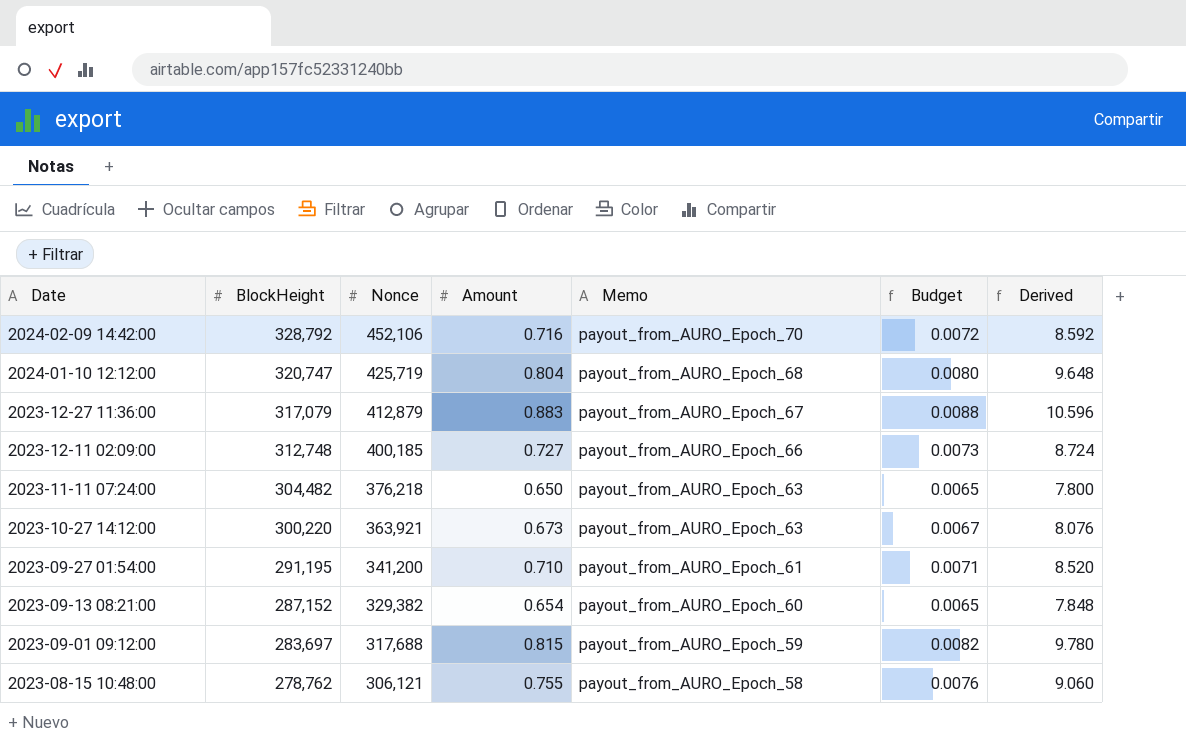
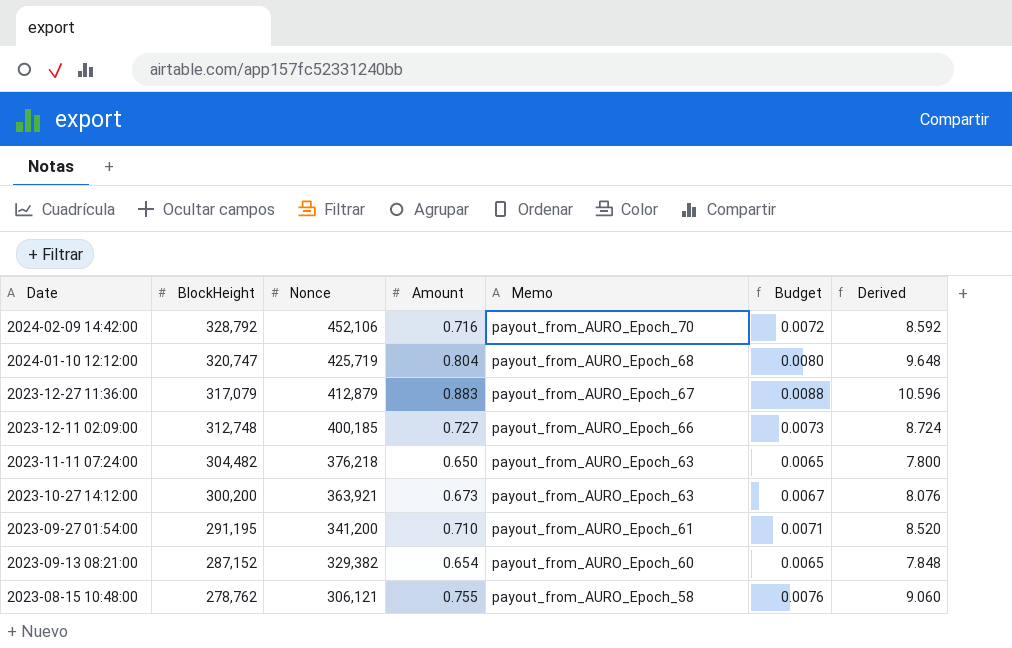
row 2023-09-01 09:12:00: 283,697 | 317,688 | 0.815 | payout_from_AURO_Epoch_59 | 0.0082 | 9.780 -> none
2023-10-27 14:12:00 | BlockHeight: 300,220 -> 300,200

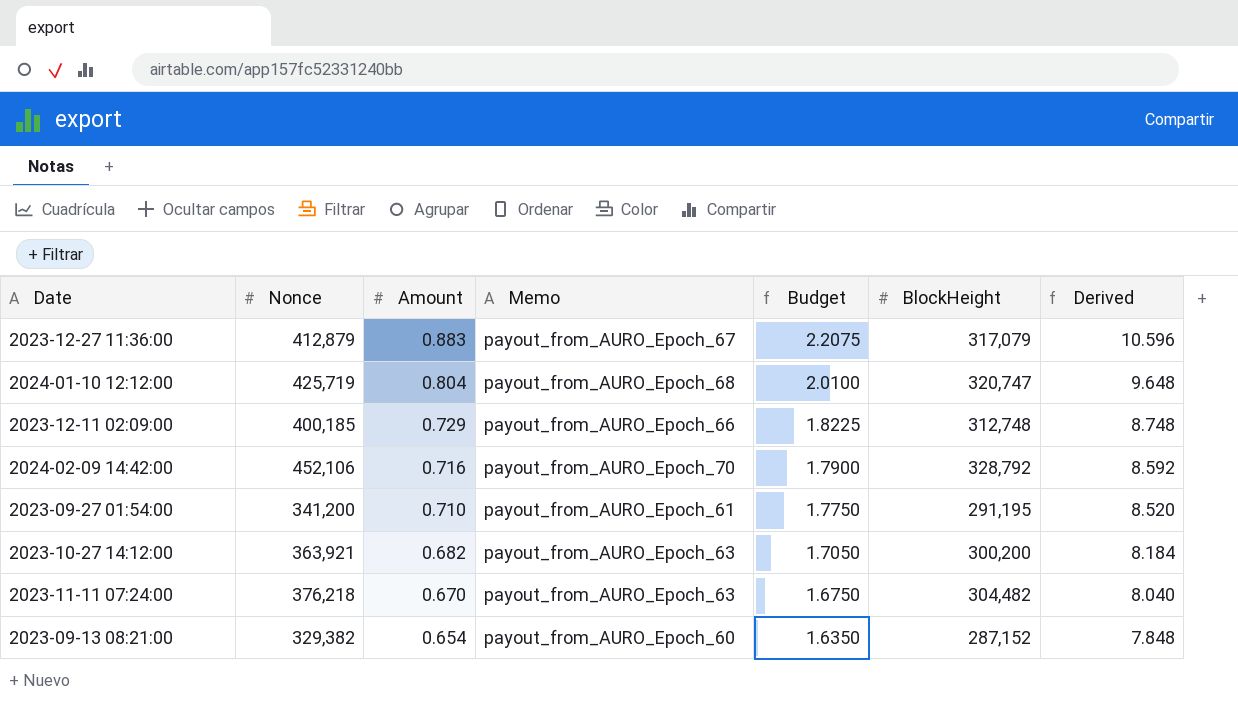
row order: Date descending -> Amount descending
column Budget | formula: [Amount] * 0.01 -> [Amount] * 2.5
column BlockHeight | position: 2 -> 6
row 2023-08-15 10:48:00: 278,762 | 306,121 | 0.755 | payout_from_AURO_Epoch_58 | 0.0076 | 9.060 -> none
2023-12-11 02:09:00 | Amount: 0.727 -> 0.729
2023-12-11 02:09:00 | Derived: 8.724 -> 8.748
2023-10-27 14:12:00 | Amount: 0.673 -> 0.682
2023-10-27 14:12:00 | Derived: 8.076 -> 8.184
2023-11-11 07:24:00 | Amount: 0.650 -> 0.670
2023-11-11 07:24:00 | Derived: 7.800 -> 8.040

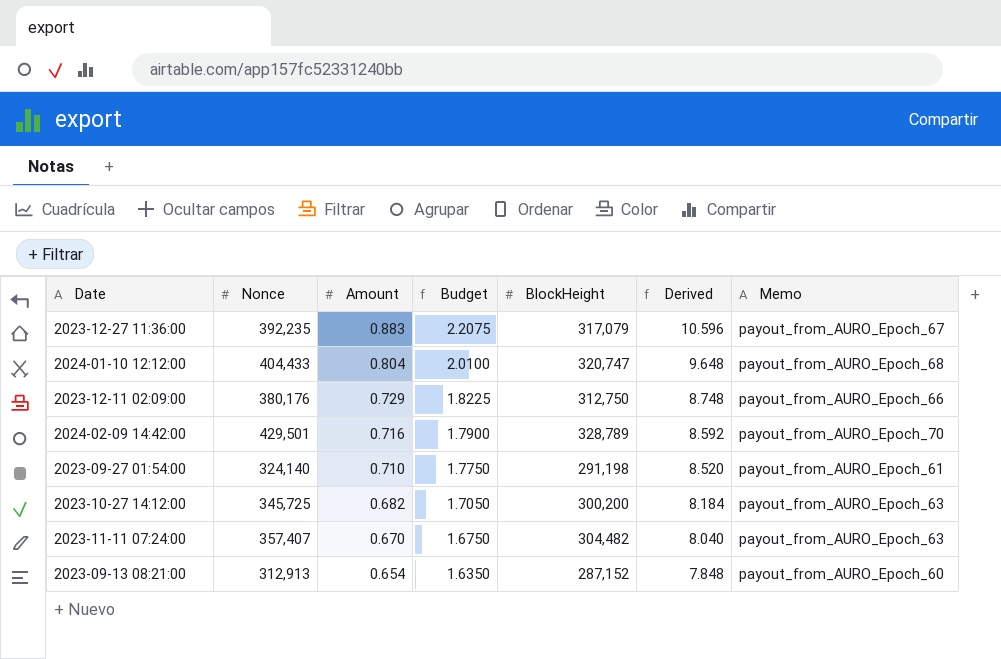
column Memo | position: 4 -> 7
2023-12-27 11:36:00 | Nonce: 412,879 -> 392,235
2024-01-10 12:12:00 | Nonce: 425,719 -> 404,433
2023-12-11 02:09:00 | Nonce: 400,185 -> 380,176
2023-12-11 02:09:00 | BlockHeight: 312,748 -> 312,750
2024-02-09 14:42:00 | Nonce: 452,106 -> 429,501
2024-02-09 14:42:00 | BlockHeight: 328,792 -> 328,789
2023-09-27 01:54:00 | Nonce: 341,200 -> 324,140
2023-09-27 01:54:00 | BlockHeight: 291,195 -> 291,198
2023-10-27 14:12:00 | Nonce: 363,921 -> 345,725
2023-11-11 07:24:00 | Nonce: 376,218 -> 357,407
2023-09-13 08:21:00 | Nonce: 329,382 -> 312,913

